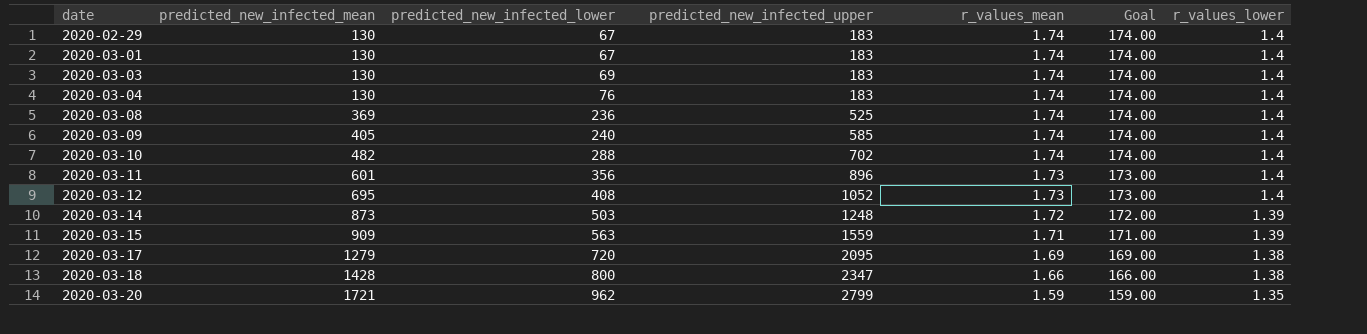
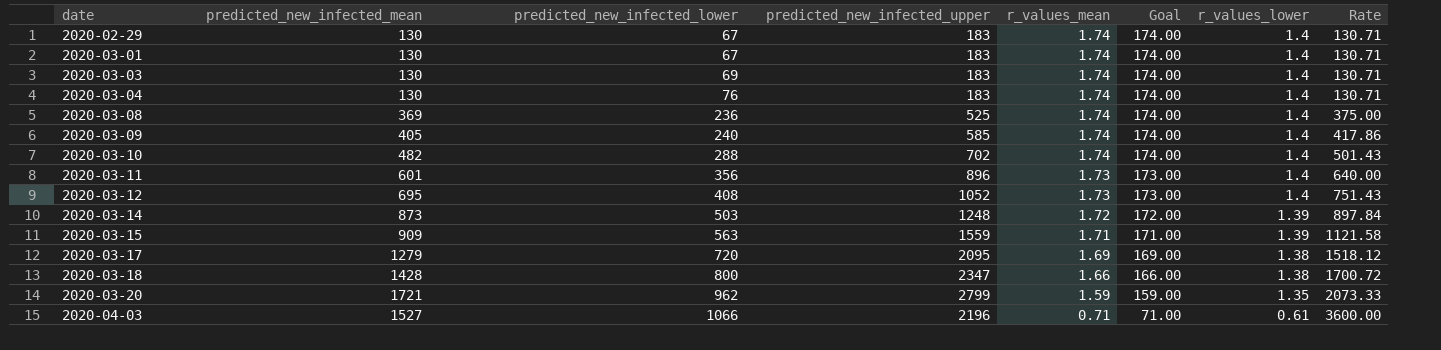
column Rate | formula: none -> [predicted_new_infected_upper] / [r_values_lower]
row 2020-04-03: none -> 1527 | 1066 | 2196 | 0.71 | 71.00 | 0.61 | 3600.00

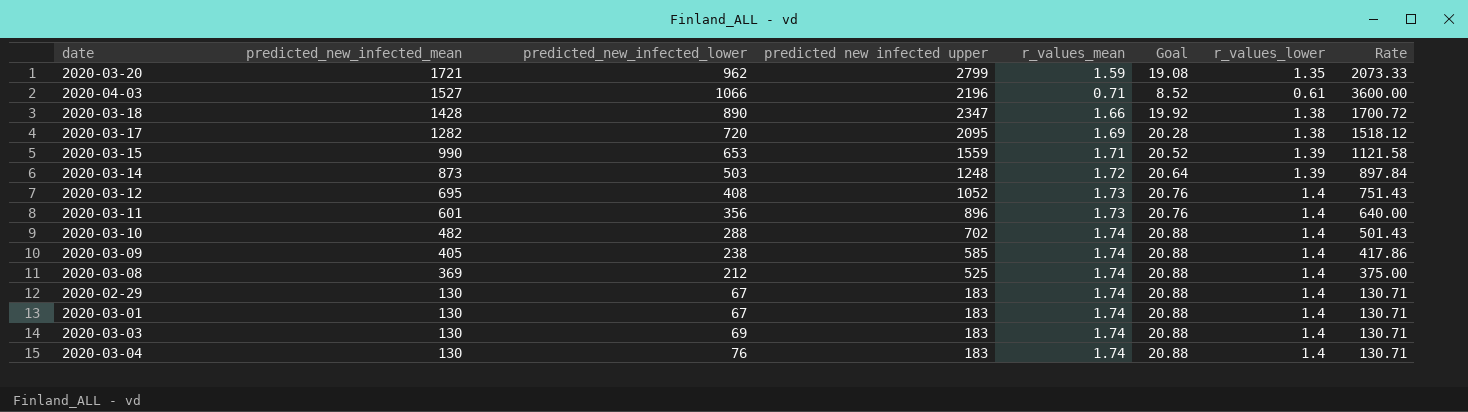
row order: date ascending -> predicted_new_infected_mean descending
column name: predicted_new_infected_upper -> predicted new infected upper
column Goal | formula: [r_values_mean] * 100 -> [r_values_mean] * 12
2020-03-18 | predicted_new_infected_lower: 800 -> 890
2020-03-17 | predicted_new_infected_mean: 1279 -> 1282
2020-03-15 | predicted_new_infected_mean: 909 -> 990
2020-03-15 | predicted_new_infected_lower: 563 -> 653
2020-03-09 | predicted_new_infected_lower: 240 -> 238
2020-03-08 | predicted_new_infected_lower: 236 -> 212

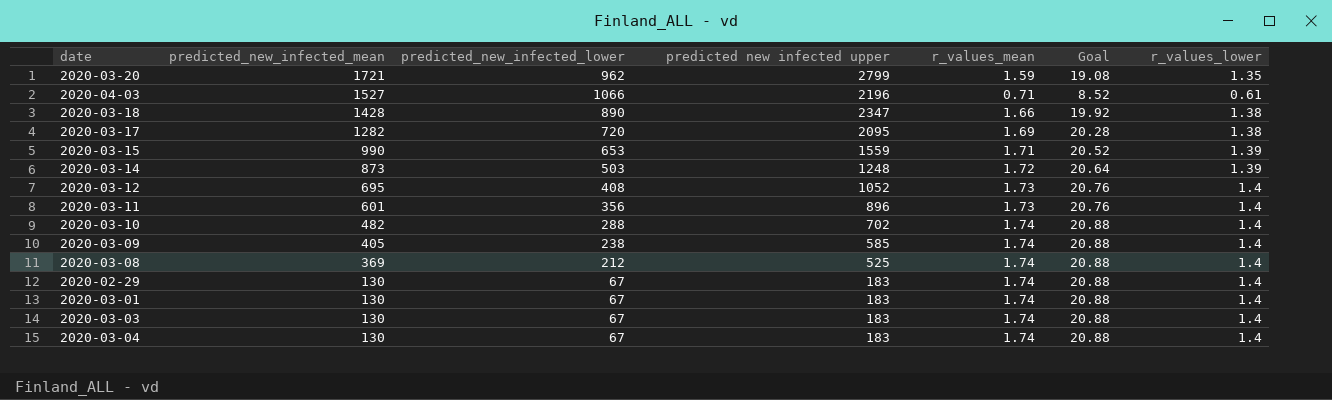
column Rate | formula: [predicted new infected upper] / [r_values_lower] -> none
2020-03-03 | predicted_new_infected_lower: 69 -> 67
2020-03-04 | predicted_new_infected_lower: 76 -> 67

